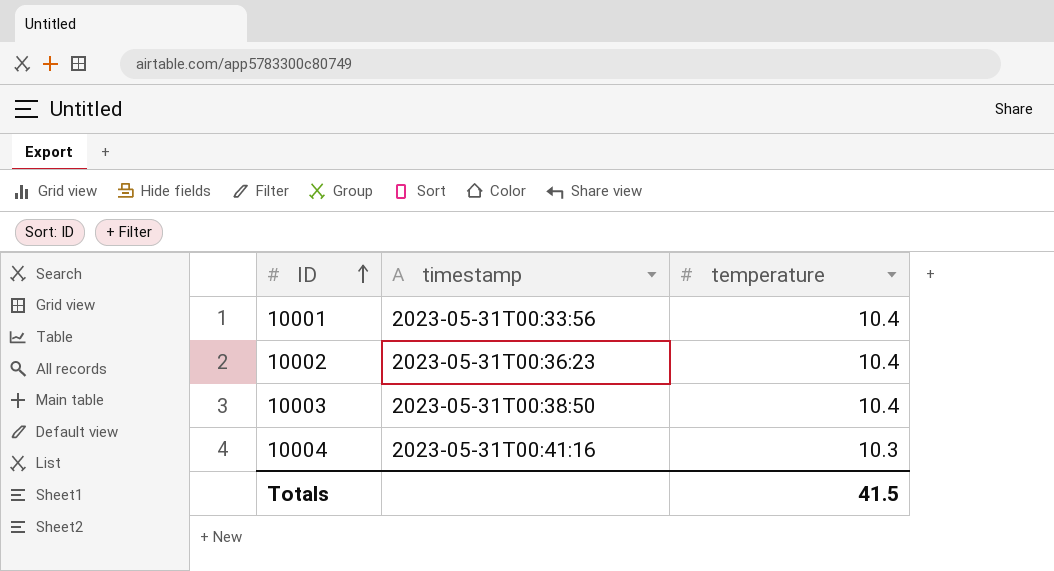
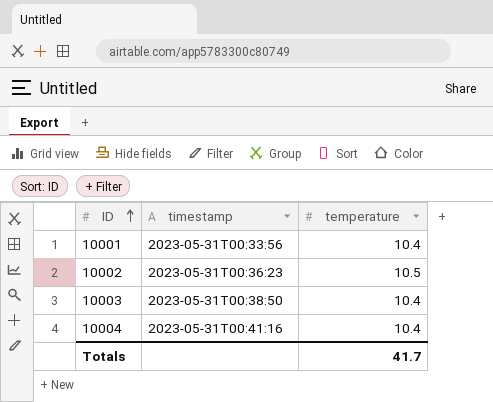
10002 | temperature: 10.4 -> 10.5
10004 | temperature: 10.3 -> 10.4
Totals | temperature: 41.5 -> 41.7

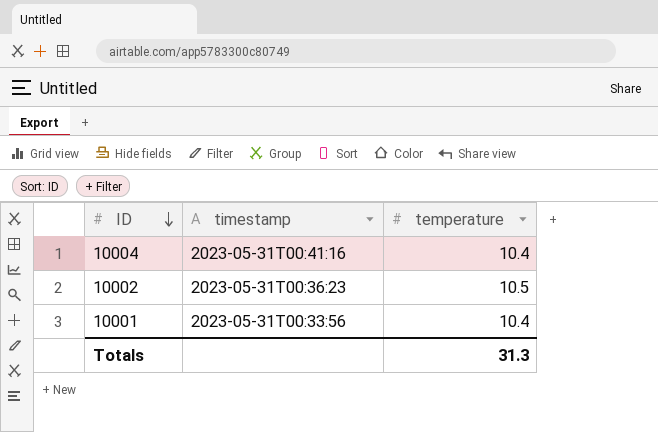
row order: ID ascending -> ID descending
row 10003: 2023-05-31T00:38:50 | 10.4 -> none
Totals | temperature: 41.7 -> 31.3

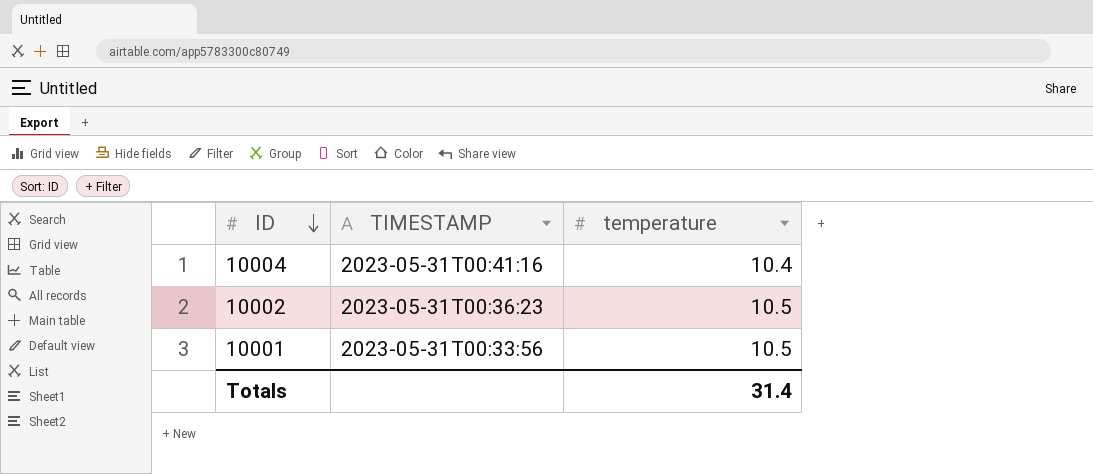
column name: timestamp -> TIMESTAMP
10001 | temperature: 10.4 -> 10.5
Totals | temperature: 31.3 -> 31.4

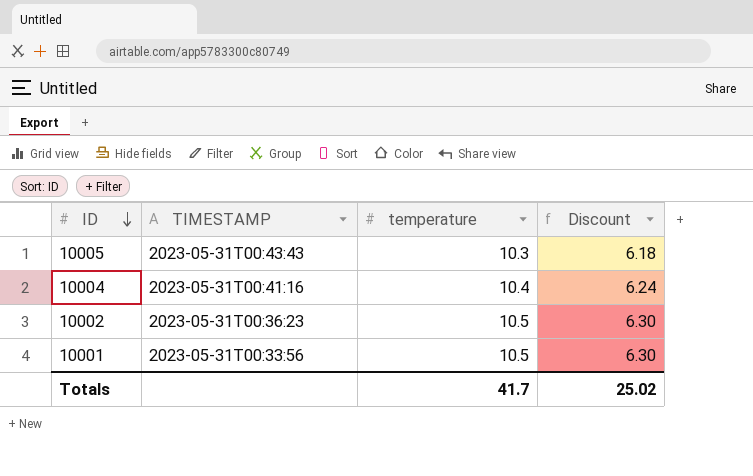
column Discount | formula: none -> [temperature] * 0.6
row 10005: none -> 2023-05-31T00:43:43 | 10.3 | 6.18
Totals | temperature: 31.4 -> 41.7

